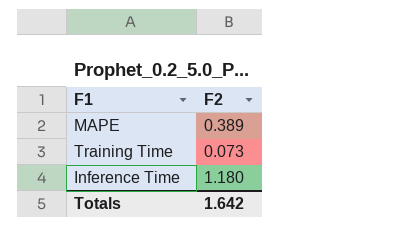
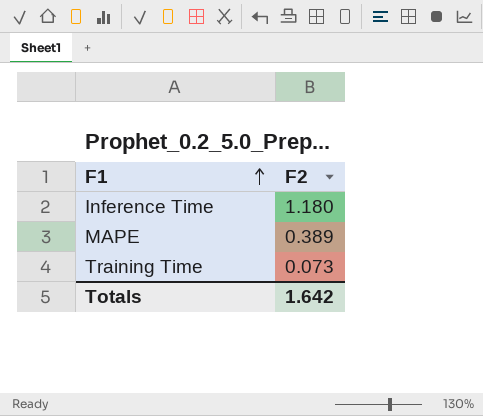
row order: none -> F1 ascending

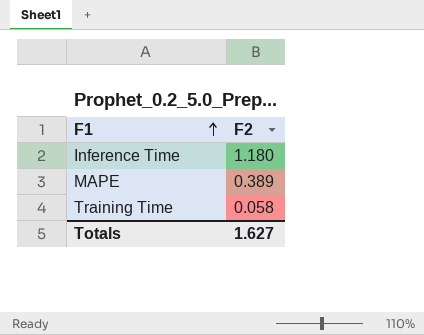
Training Time | F2: 0.073 -> 0.058
Totals | F2: 1.642 -> 1.627

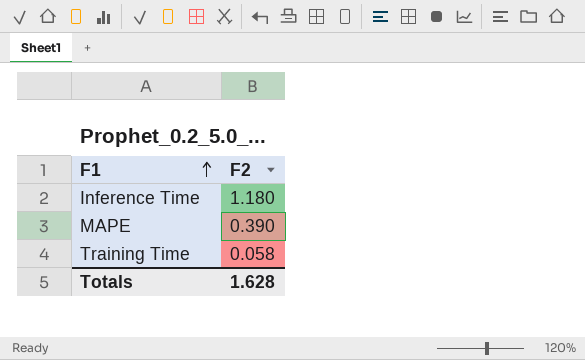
MAPE | F2: 0.389 -> 0.390
Totals | F2: 1.627 -> 1.628

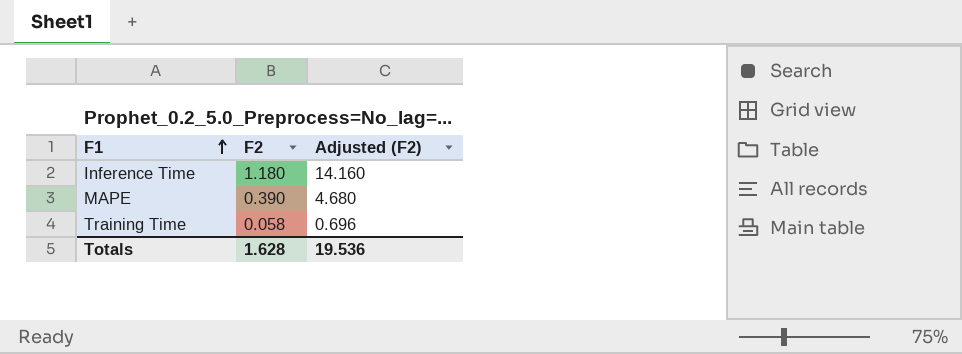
column Adjusted (F2) | formula: none -> [F2] * 12

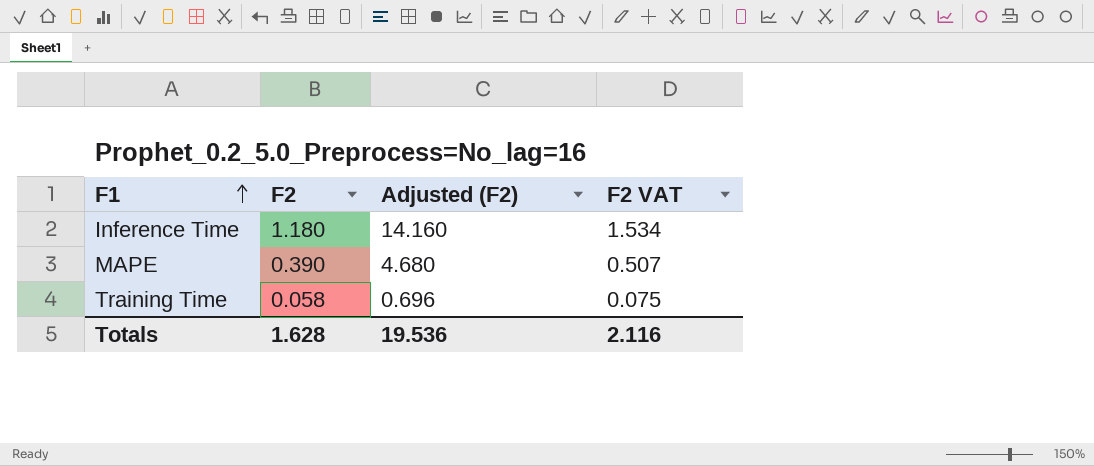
column F2 VAT | formula: none -> [F2] * 1.3

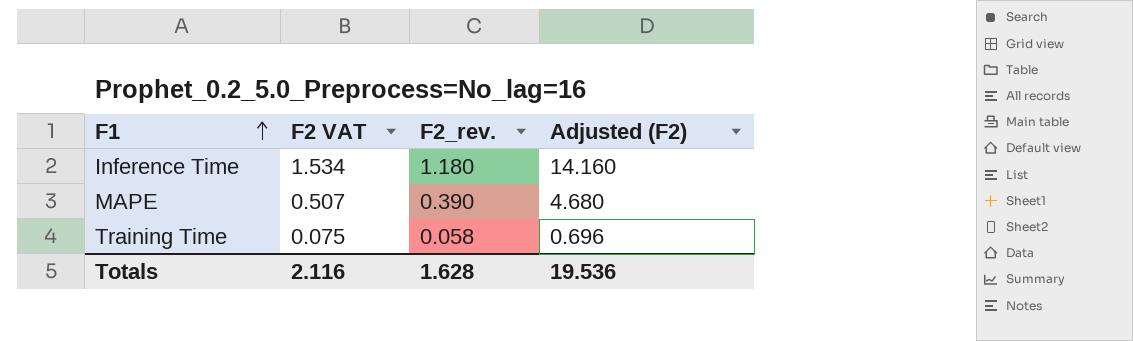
column F2 VAT | position: 4 -> 2
column name: F2 -> F2_rev.

